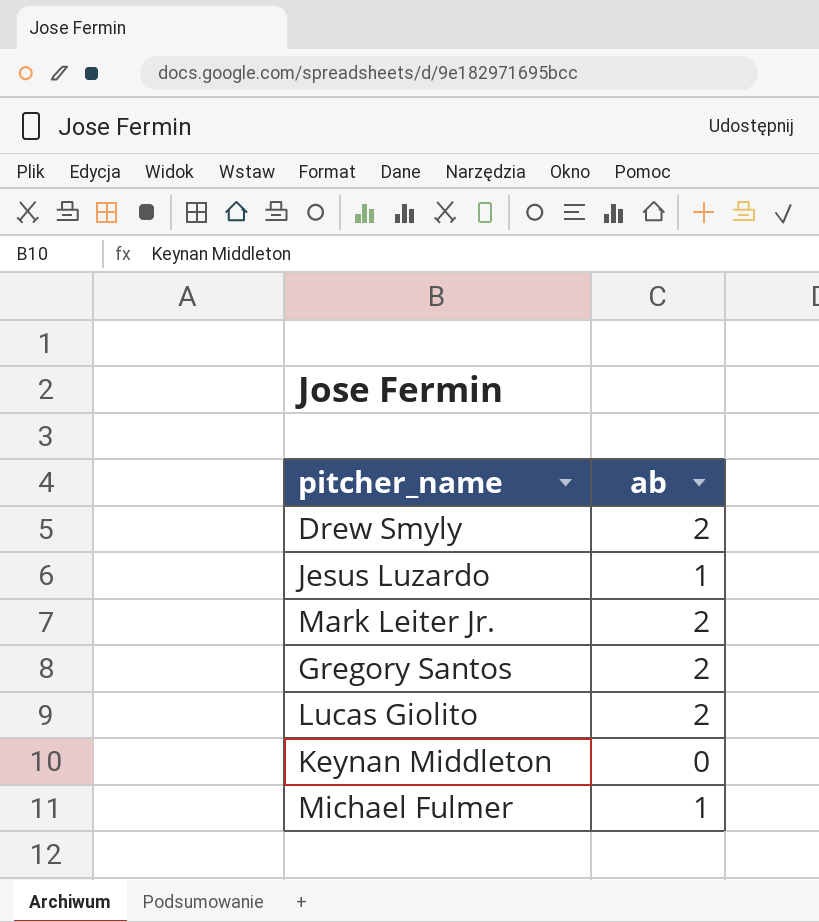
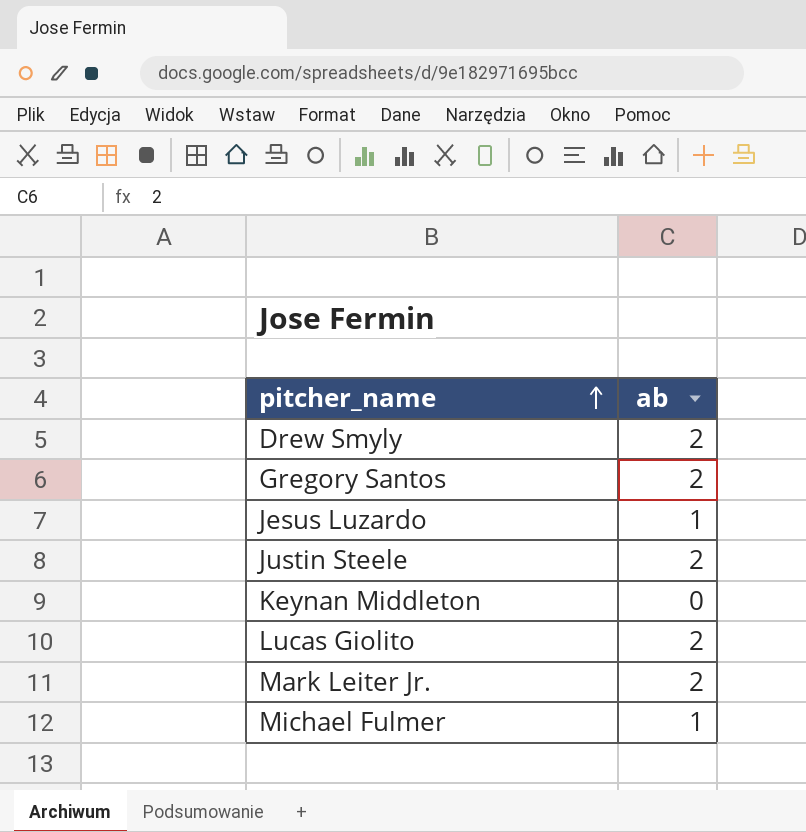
row order: none -> pitcher_name ascending
row Justin Steele: none -> 2

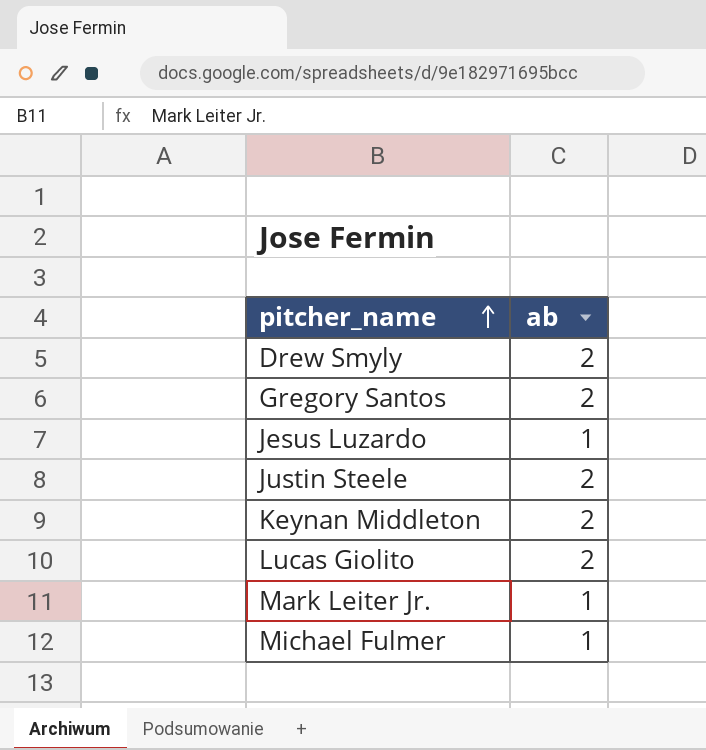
Keynan Middleton | ab: 0 -> 2
Mark Leiter Jr. | ab: 2 -> 1

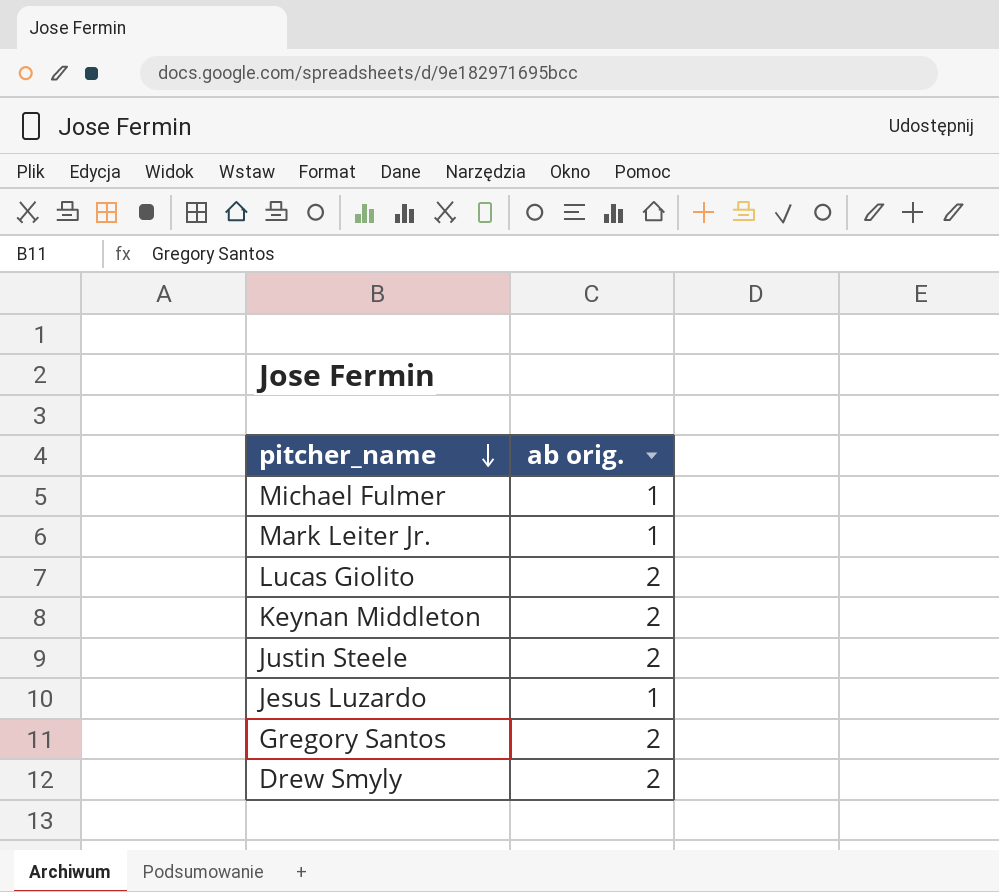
row order: pitcher_name ascending -> pitcher_name descending
column name: ab -> ab orig.

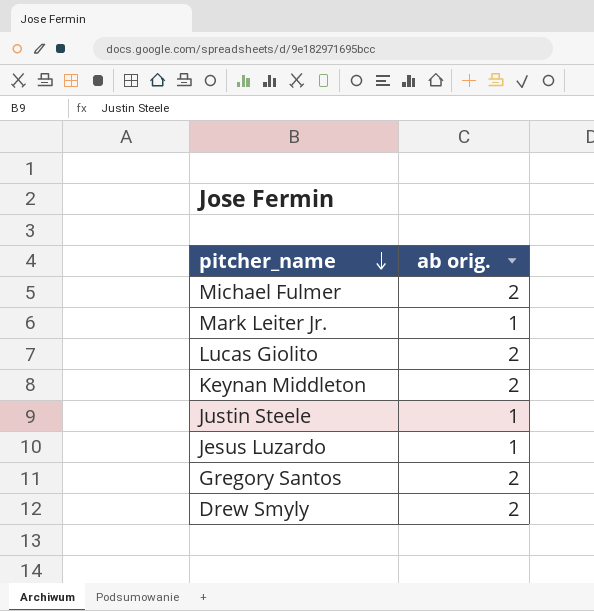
Michael Fulmer | ab orig.: 1 -> 2
Justin Steele | ab orig.: 2 -> 1

